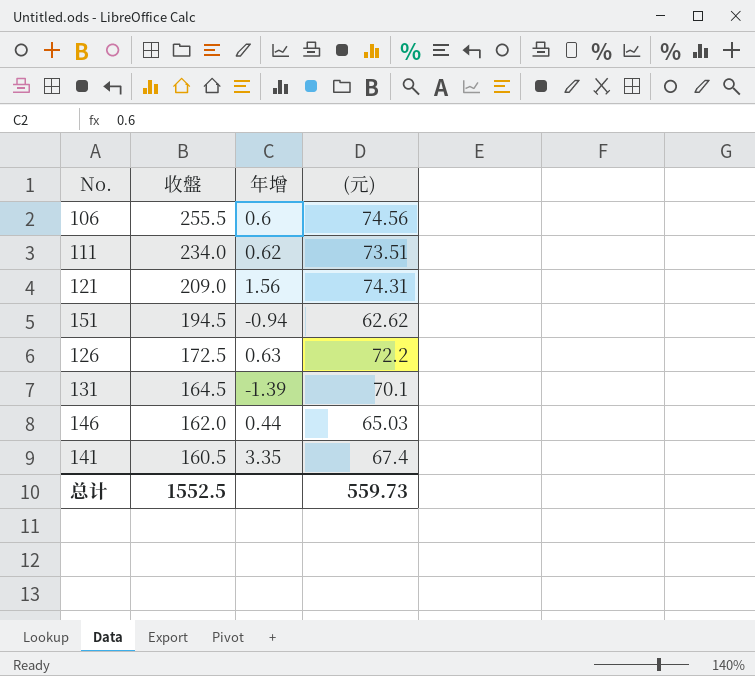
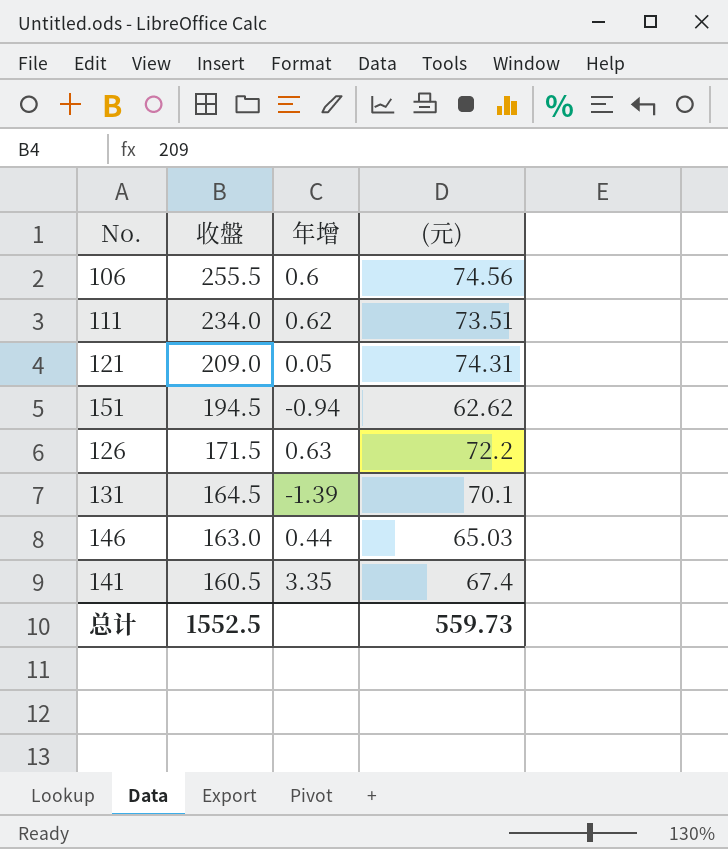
121 | 年增: 1.56 -> 0.05
126 | 收盤: 172.5 -> 171.5
146 | 收盤: 162.0 -> 163.0

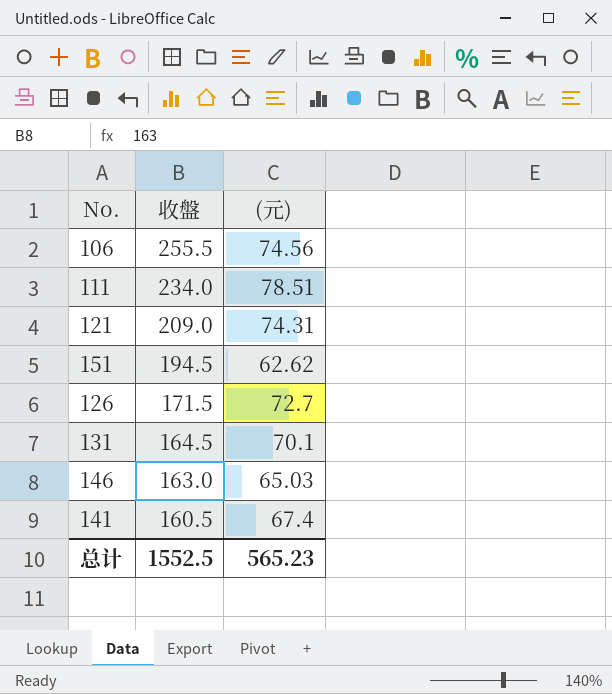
column 年增 | position: 3 -> none
111 | (元): 73.51 -> 78.51
126 | (元): 72.2 -> 72.7
总计 | (元): 559.73 -> 565.23

